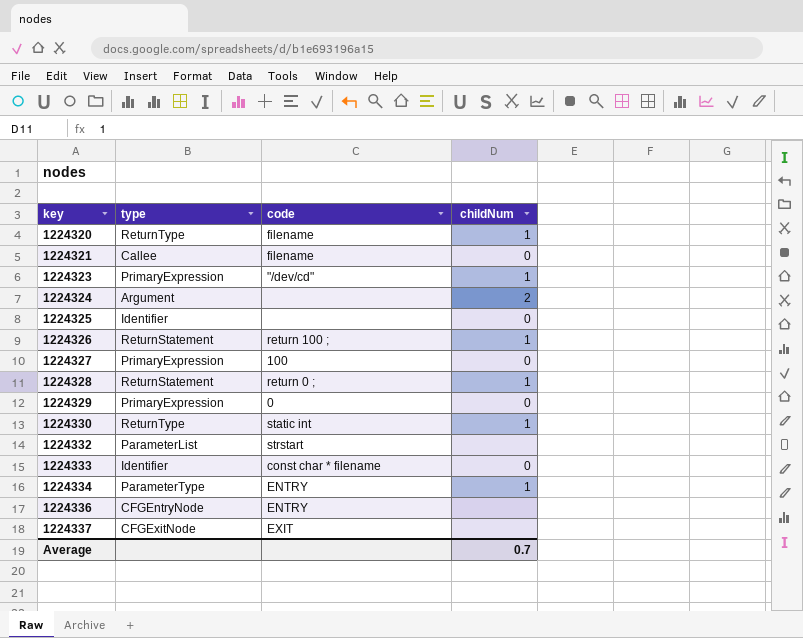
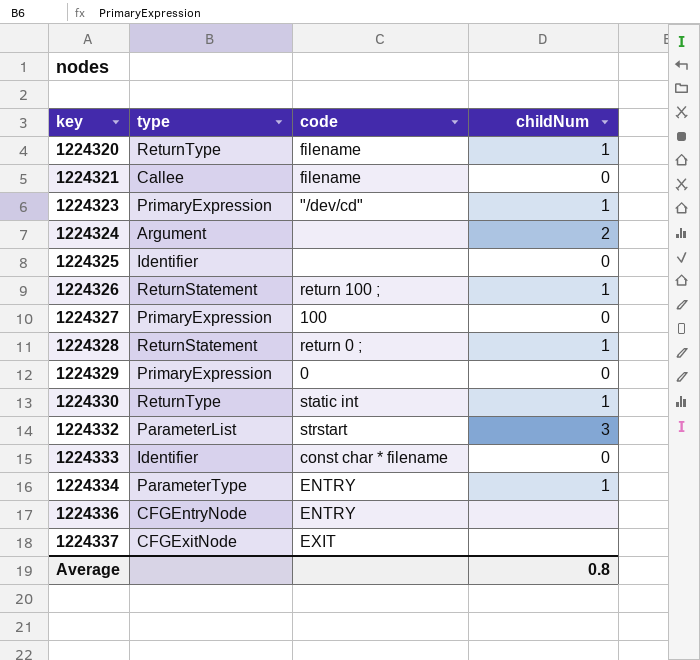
1224332 | childNum: none -> 3
Average | childNum: 0.7 -> 0.8

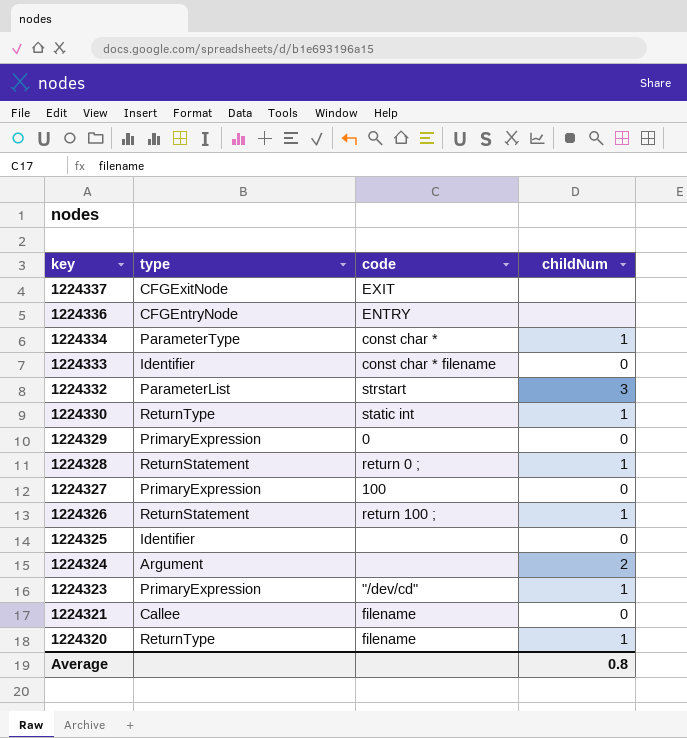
row order: key ascending -> key descending
1224334 | code: ENTRY -> const char *

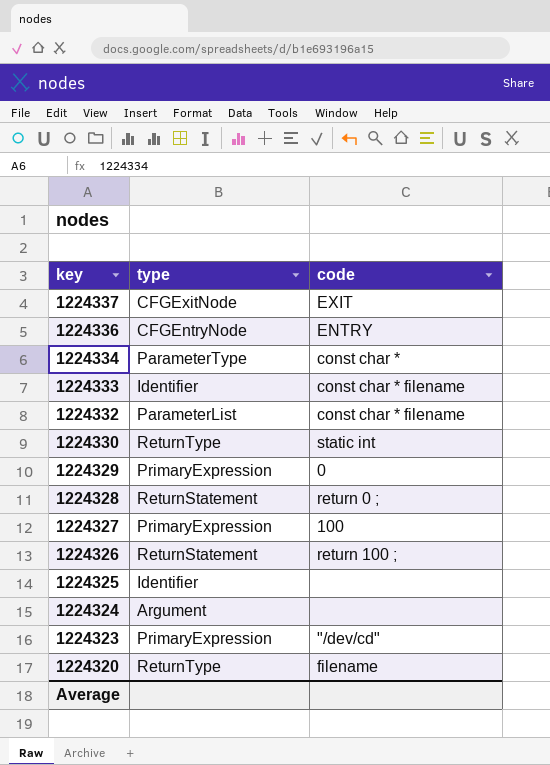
column childNum | position: 4 -> none
row 1224321: Callee | filename | 0 -> none
1224332 | code: strstart -> const char * filename

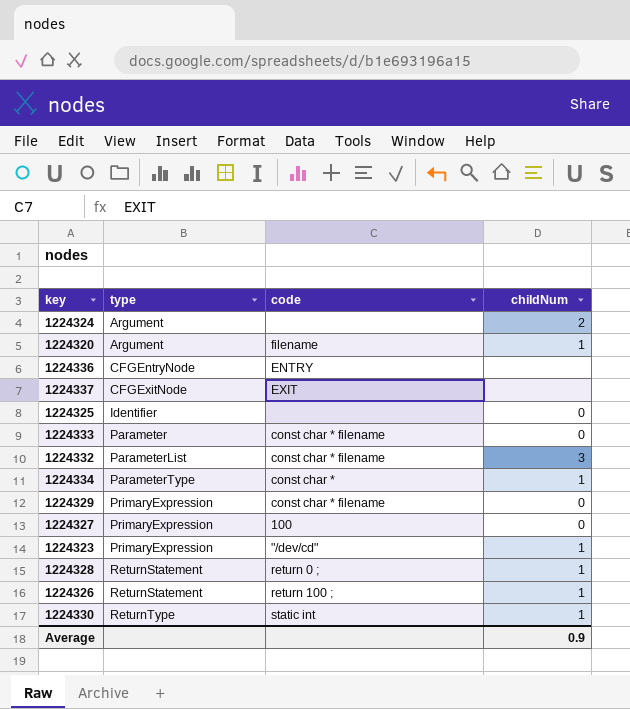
row order: key descending -> type ascending
column childNum | position: none -> 4
1224320 | type: ReturnType -> Argument
1224333 | type: Identifier -> Parameter
1224329 | code: 0 -> const char * filename

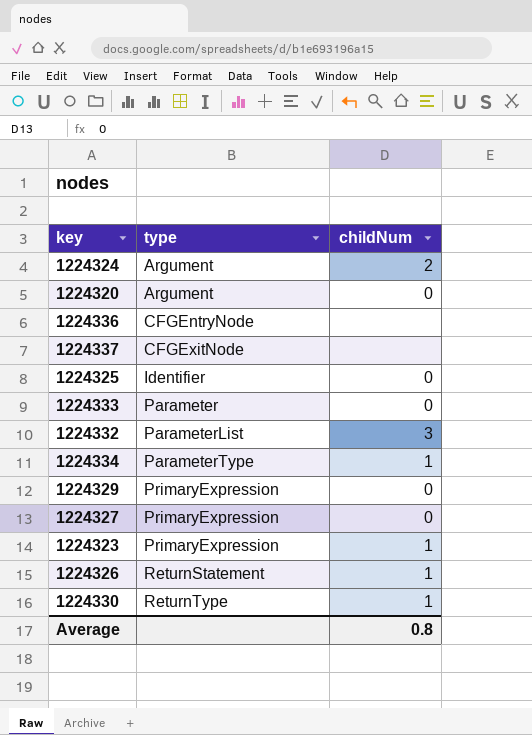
column code | position: 3 -> none
row 1224328: ReturnStatement | return 0 ; | 1 -> none
1224320 | childNum: 1 -> 0
Average | childNum: 0.9 -> 0.8

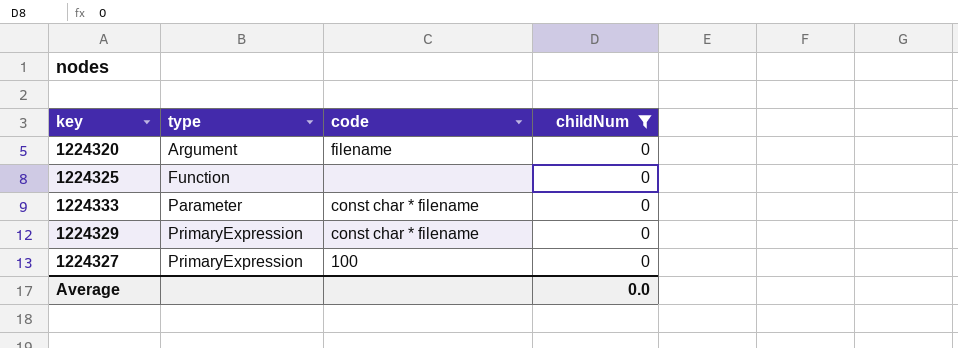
filter: none -> childNum = 0
column code | position: none -> 3
1224325 | type: Identifier -> Function
Average | childNum: 0.8 -> 0.0

